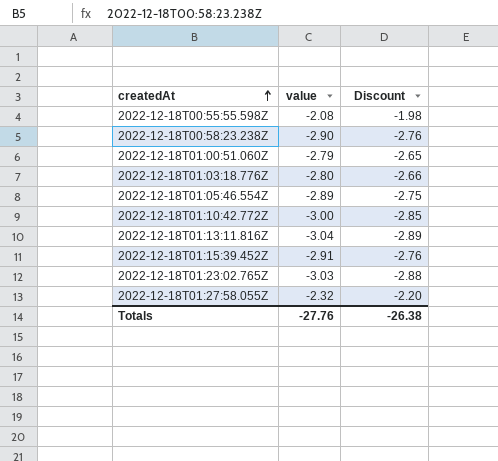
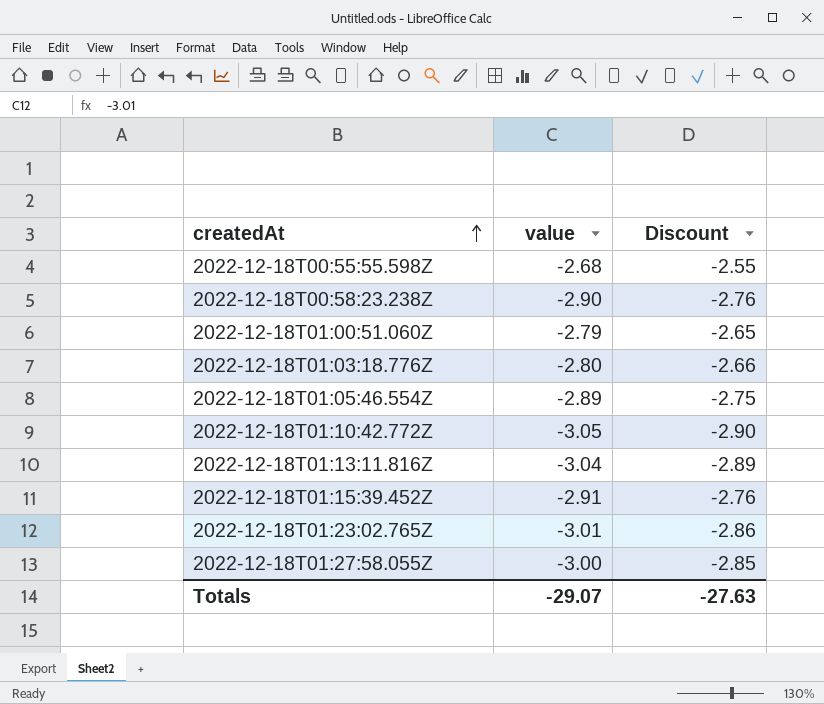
2022-12-18T00:55:55.598Z | value: -2.08 -> -2.68
2022-12-18T00:55:55.598Z | Discount: -1.98 -> -2.55
2022-12-18T01:10:42.772Z | value: -3.00 -> -3.05
2022-12-18T01:10:42.772Z | Discount: -2.85 -> -2.90
2022-12-18T01:23:02.765Z | value: -3.03 -> -3.01
2022-12-18T01:23:02.765Z | Discount: -2.88 -> -2.86
2022-12-18T01:27:58.055Z | value: -2.32 -> -3.00
2022-12-18T01:27:58.055Z | Discount: -2.20 -> -2.85
Totals | value: -27.76 -> -29.07
Totals | Discount: -26.38 -> -27.63

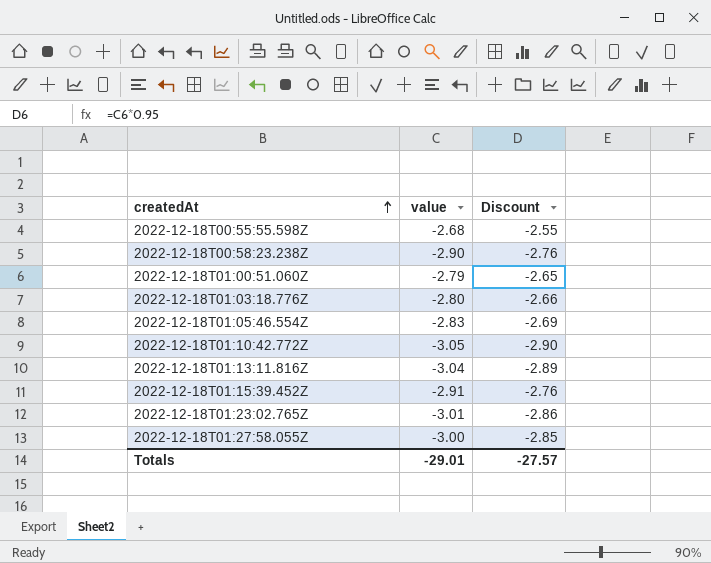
2022-12-18T01:05:46.554Z | value: -2.89 -> -2.83
2022-12-18T01:05:46.554Z | Discount: -2.75 -> -2.69
Totals | value: -29.07 -> -29.01
Totals | Discount: -27.63 -> -27.57

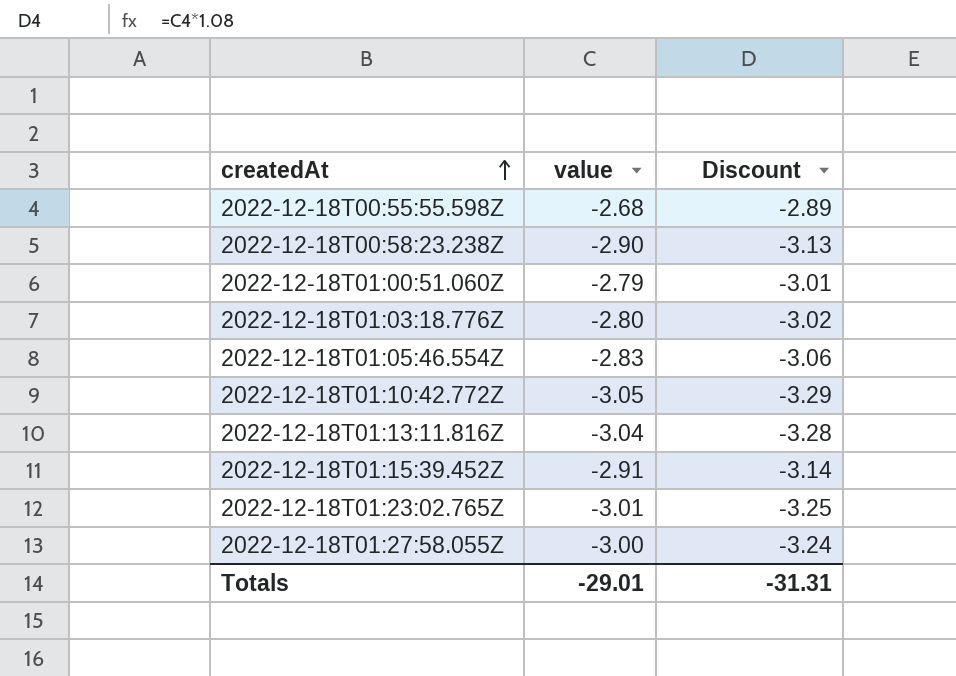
column Discount | formula: [value] * 0.95 -> [value] * 1.08
Totals | Discount: -27.57 -> -31.31

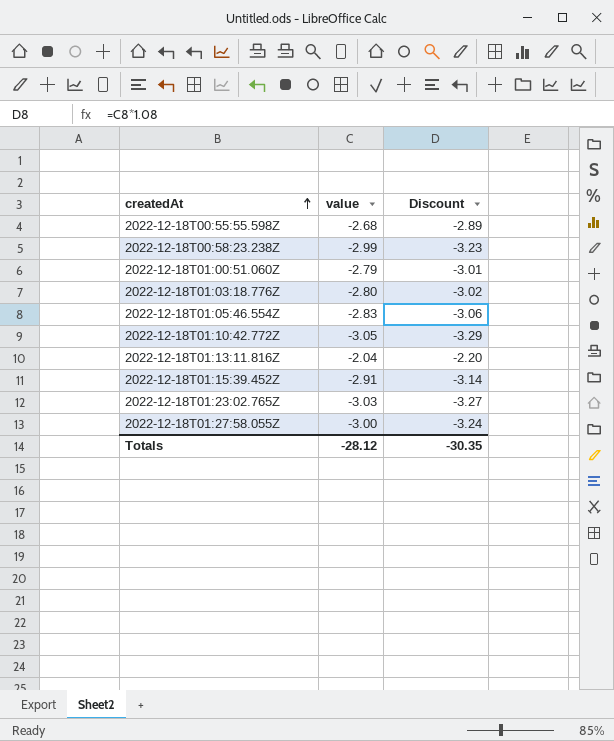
2022-12-18T00:58:23.238Z | value: -2.90 -> -2.99
2022-12-18T00:58:23.238Z | Discount: -3.13 -> -3.23
2022-12-18T01:13:11.816Z | value: -3.04 -> -2.04
2022-12-18T01:13:11.816Z | Discount: -3.28 -> -2.20
2022-12-18T01:23:02.765Z | value: -3.01 -> -3.03
2022-12-18T01:23:02.765Z | Discount: -3.25 -> -3.27
Totals | value: -29.01 -> -28.12
Totals | Discount: -31.31 -> -30.35

